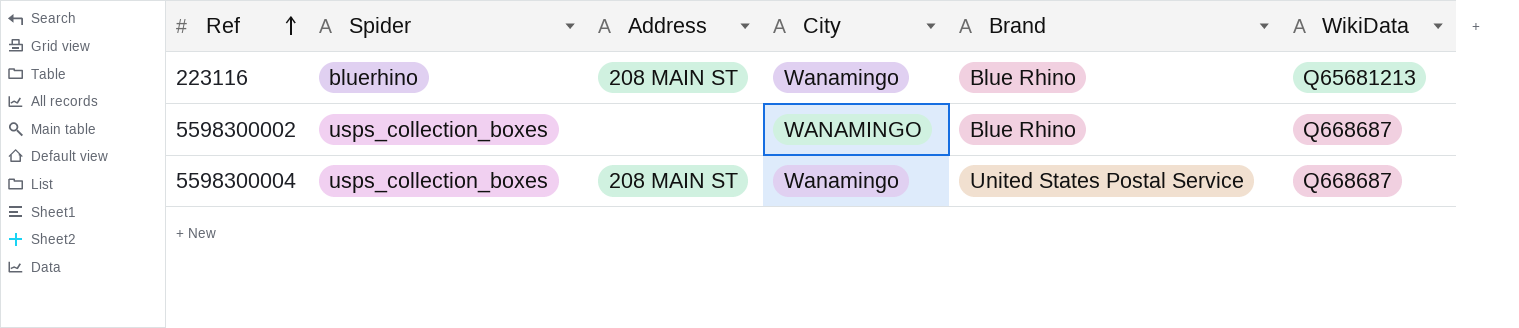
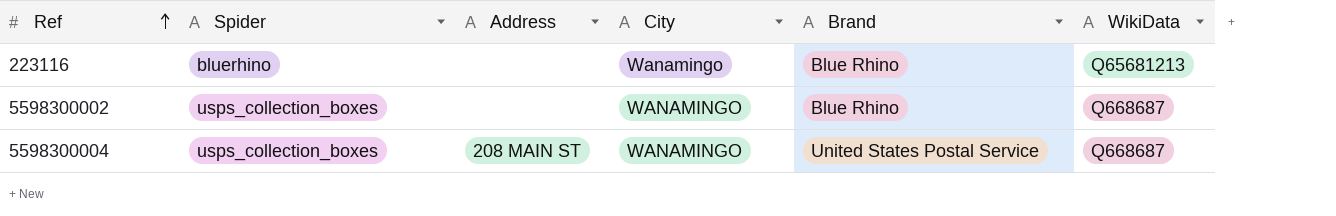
223116 | Address: 208 MAIN ST -> none
5598300004 | City: Wanamingo -> WANAMINGO

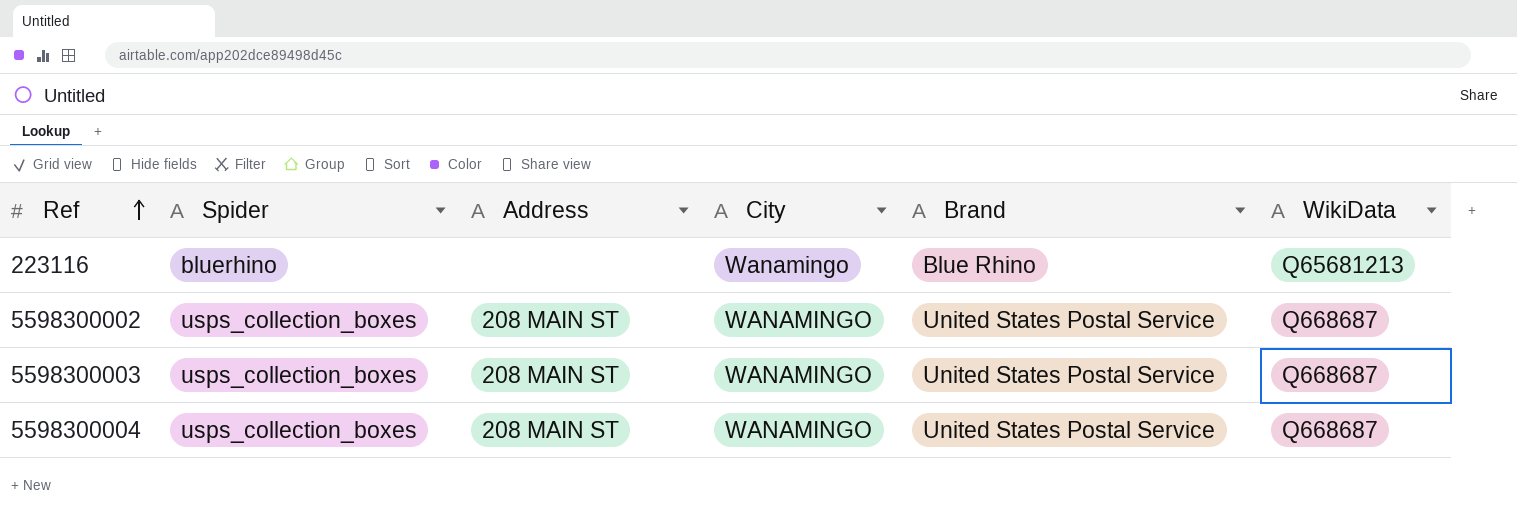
5598300002 | Address: none -> 208 MAIN ST
5598300002 | Brand: Blue Rhino -> United States Postal Service
row 5598300003: none -> usps_collection_boxes | 208 MAIN ST | WANAMINGO | United States Postal Service | Q668687

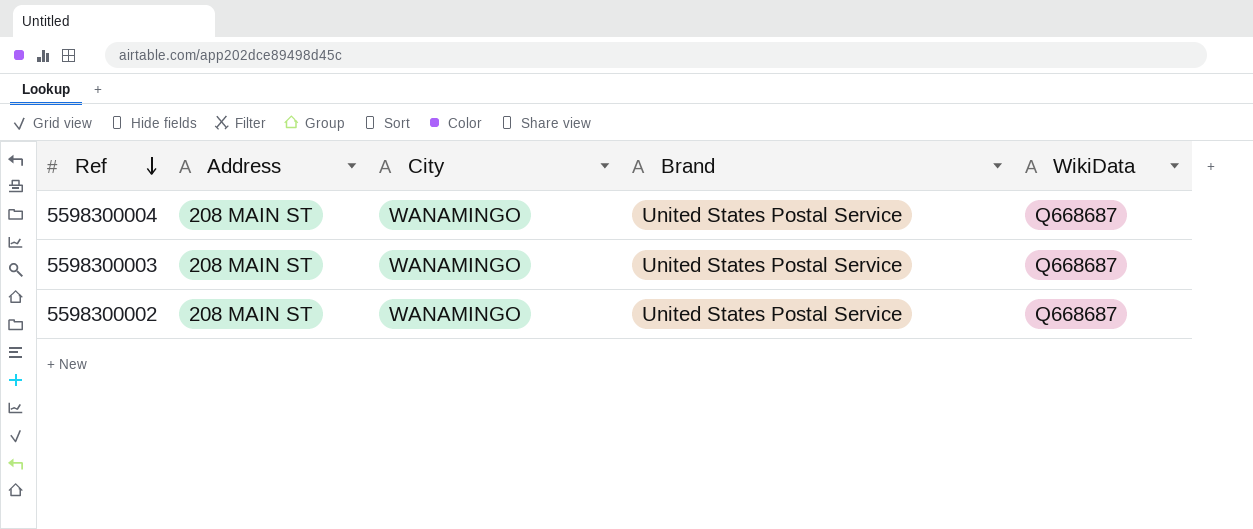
row order: Ref ascending -> Ref descending
column Spider | position: 2 -> none
row 223116: bluerhino | none | Wanamingo | Blue Rhino | Q65681213 -> none

